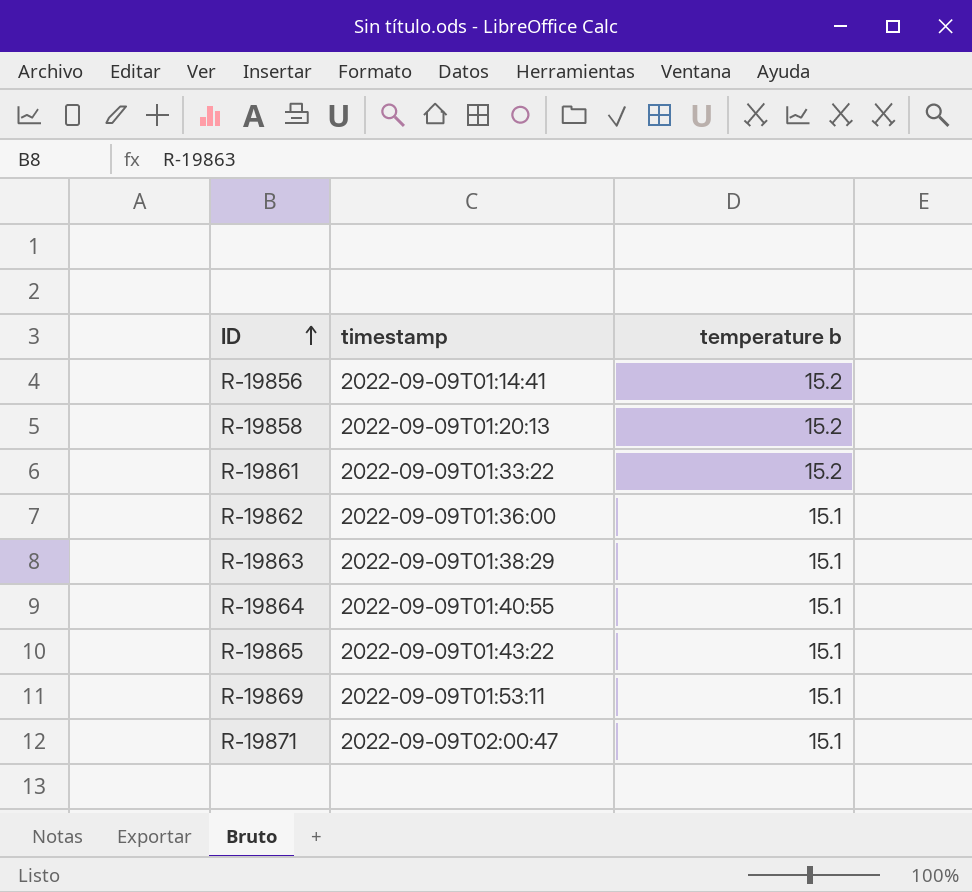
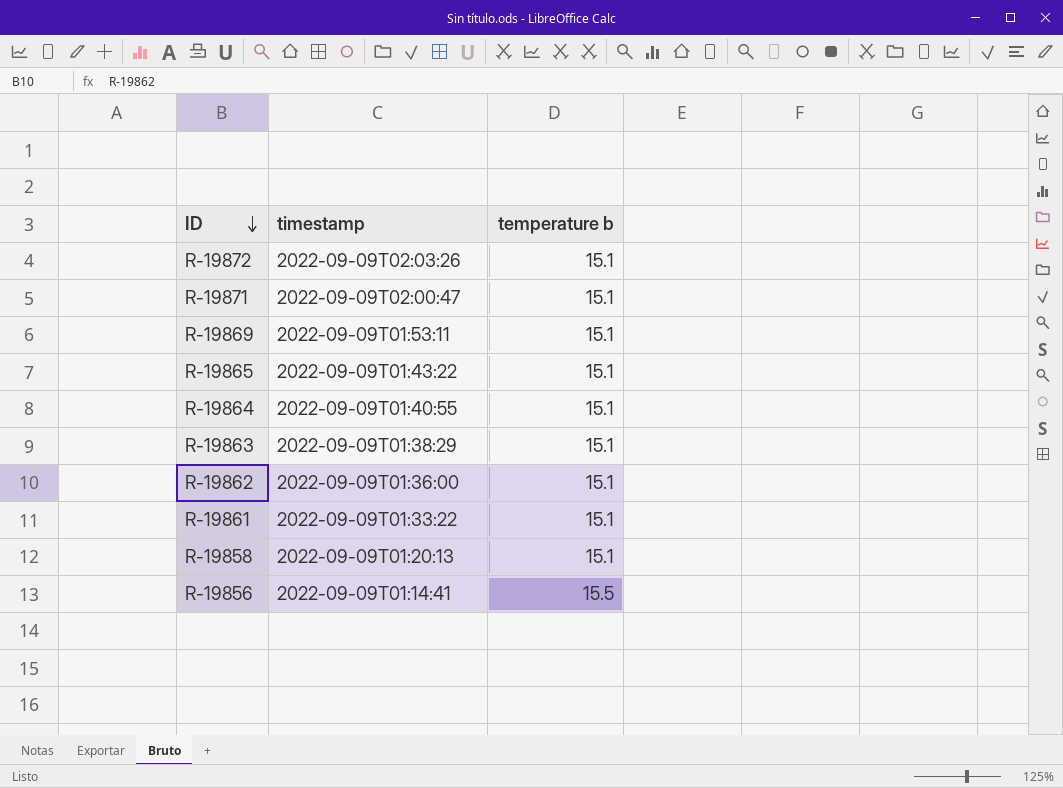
row order: ID ascending -> ID descending
row R-19872: none -> 2022-09-09T02:03:26 | 15.1
R-19861 | temperature b: 15.2 -> 15.1
R-19858 | temperature b: 15.2 -> 15.1
R-19856 | temperature b: 15.2 -> 15.5

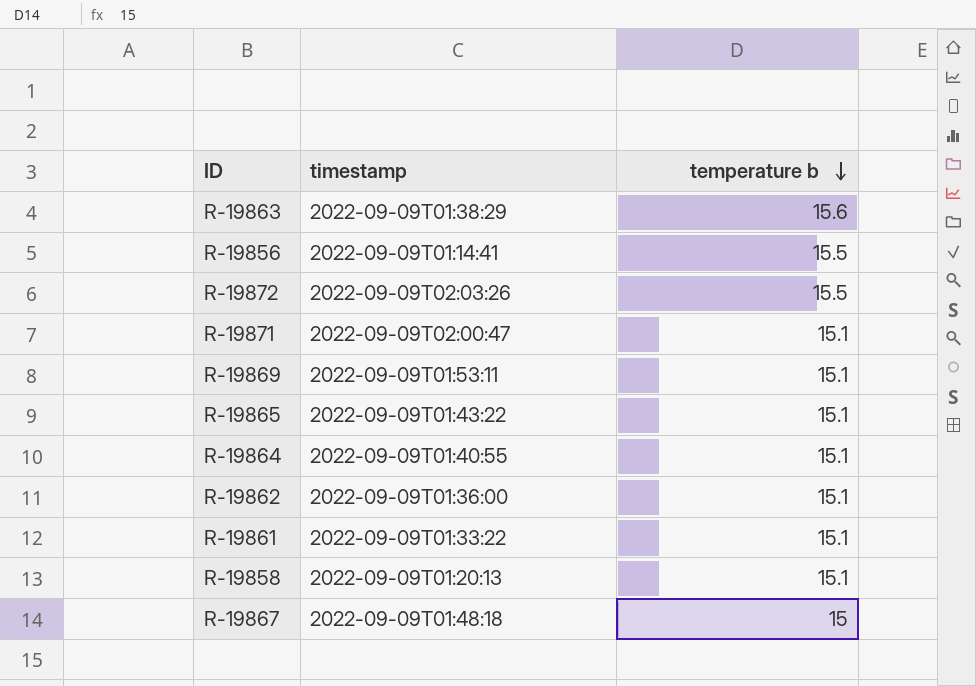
row order: ID descending -> temperature b descending
R-19863 | temperature b: 15.1 -> 15.6
R-19872 | temperature b: 15.1 -> 15.5
row R-19867: none -> 2022-09-09T01:48:18 | 15

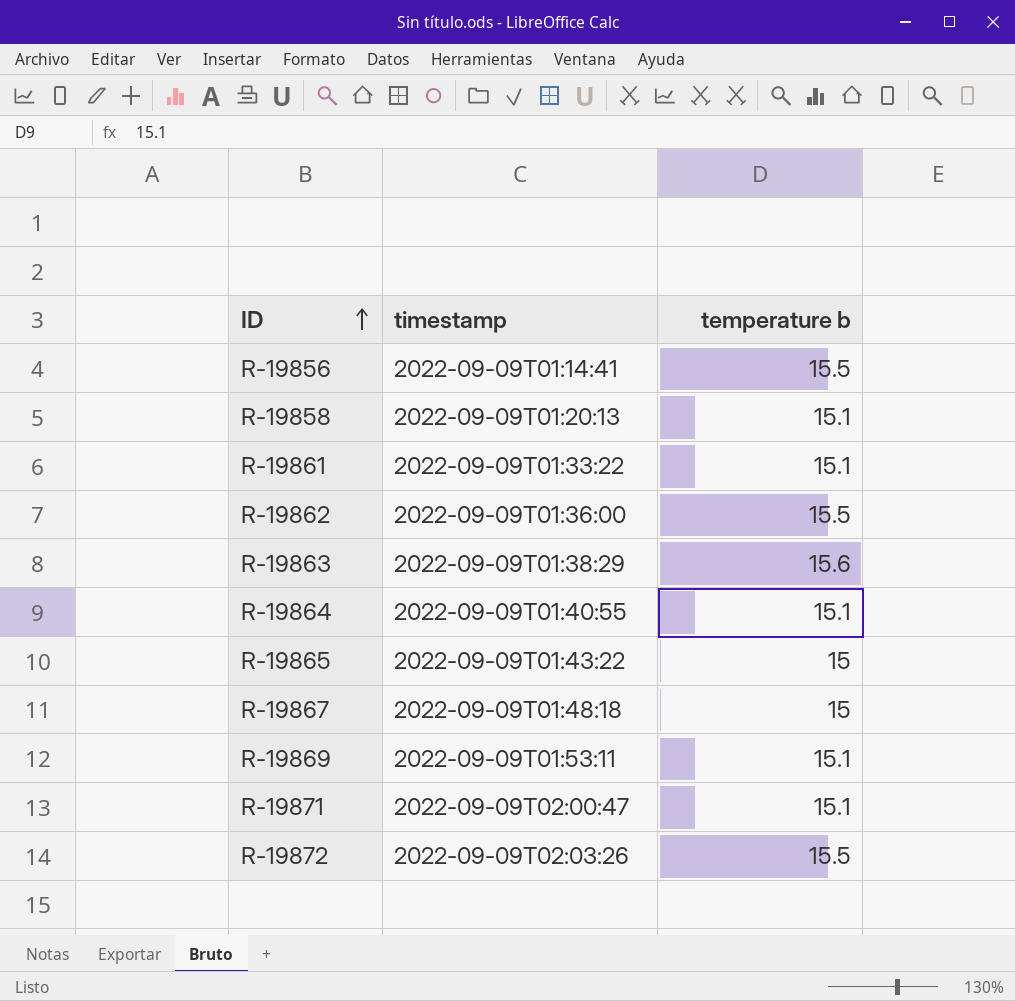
row order: temperature b descending -> ID ascending
R-19862 | temperature b: 15.1 -> 15.5
R-19865 | temperature b: 15.1 -> 15

